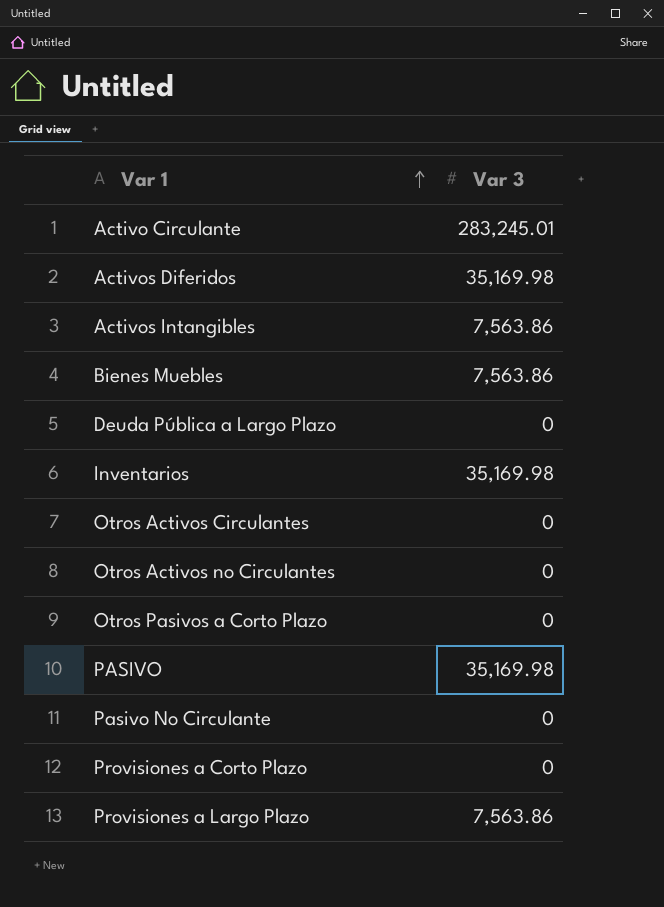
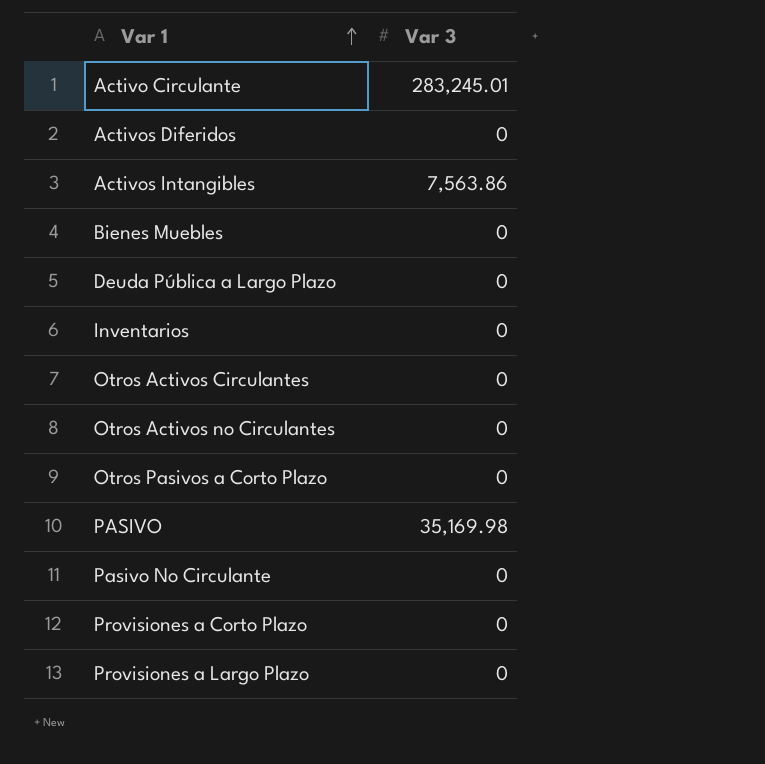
Activos Diferidos | Var 3: 35,169.98 -> 0
Bienes Muebles | Var 3: 7,563.86 -> 0
Inventarios | Var 3: 35,169.98 -> 0
Provisiones a Largo Plazo | Var 3: 7,563.86 -> 0

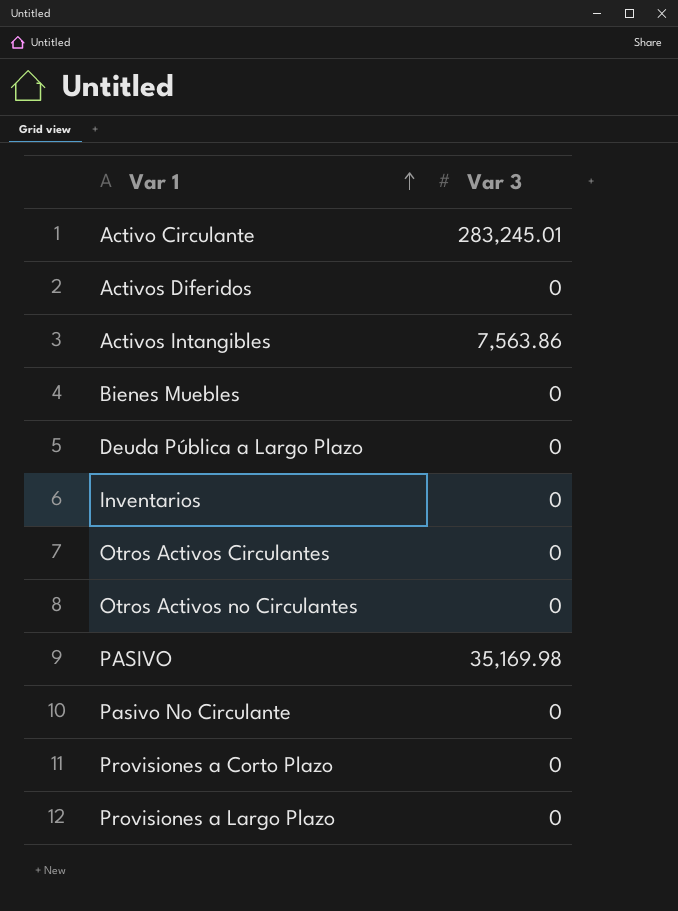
row Otros Pasivos a Corto Plazo: 0 -> none

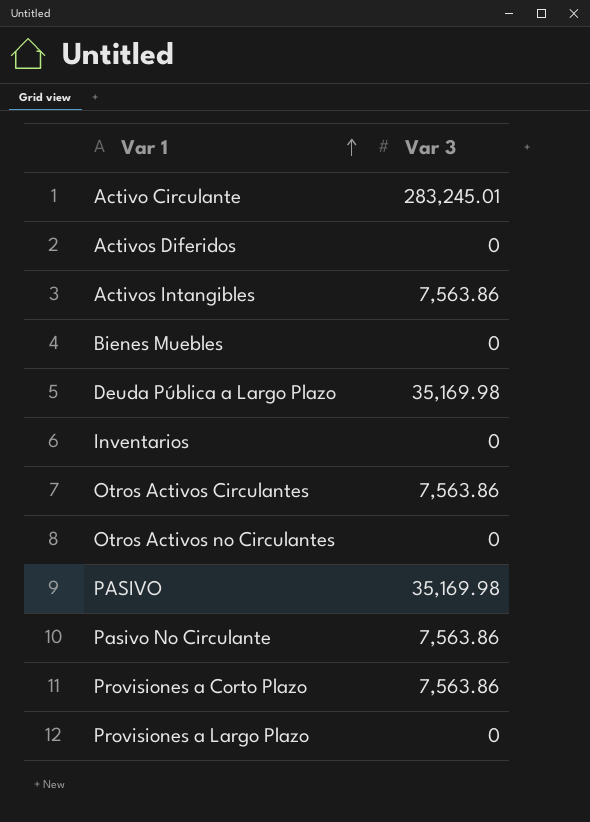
Deuda Pública a Largo Plazo | Var 3: 0 -> 35,169.98
Otros Activos Circulantes | Var 3: 0 -> 7,563.86
Pasivo No Circulante | Var 3: 0 -> 7,563.86
Provisiones a Corto Plazo | Var 3: 0 -> 7,563.86

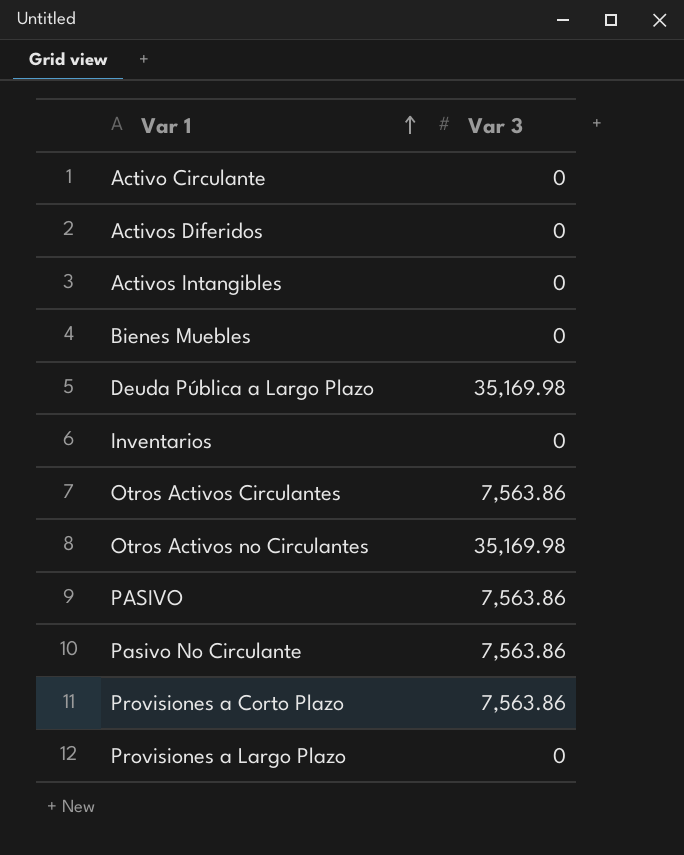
Activo Circulante | Var 3: 283,245.01 -> 0
Activos Intangibles | Var 3: 7,563.86 -> 0
Otros Activos no Circulantes | Var 3: 0 -> 35,169.98
PASIVO | Var 3: 35,169.98 -> 7,563.86

